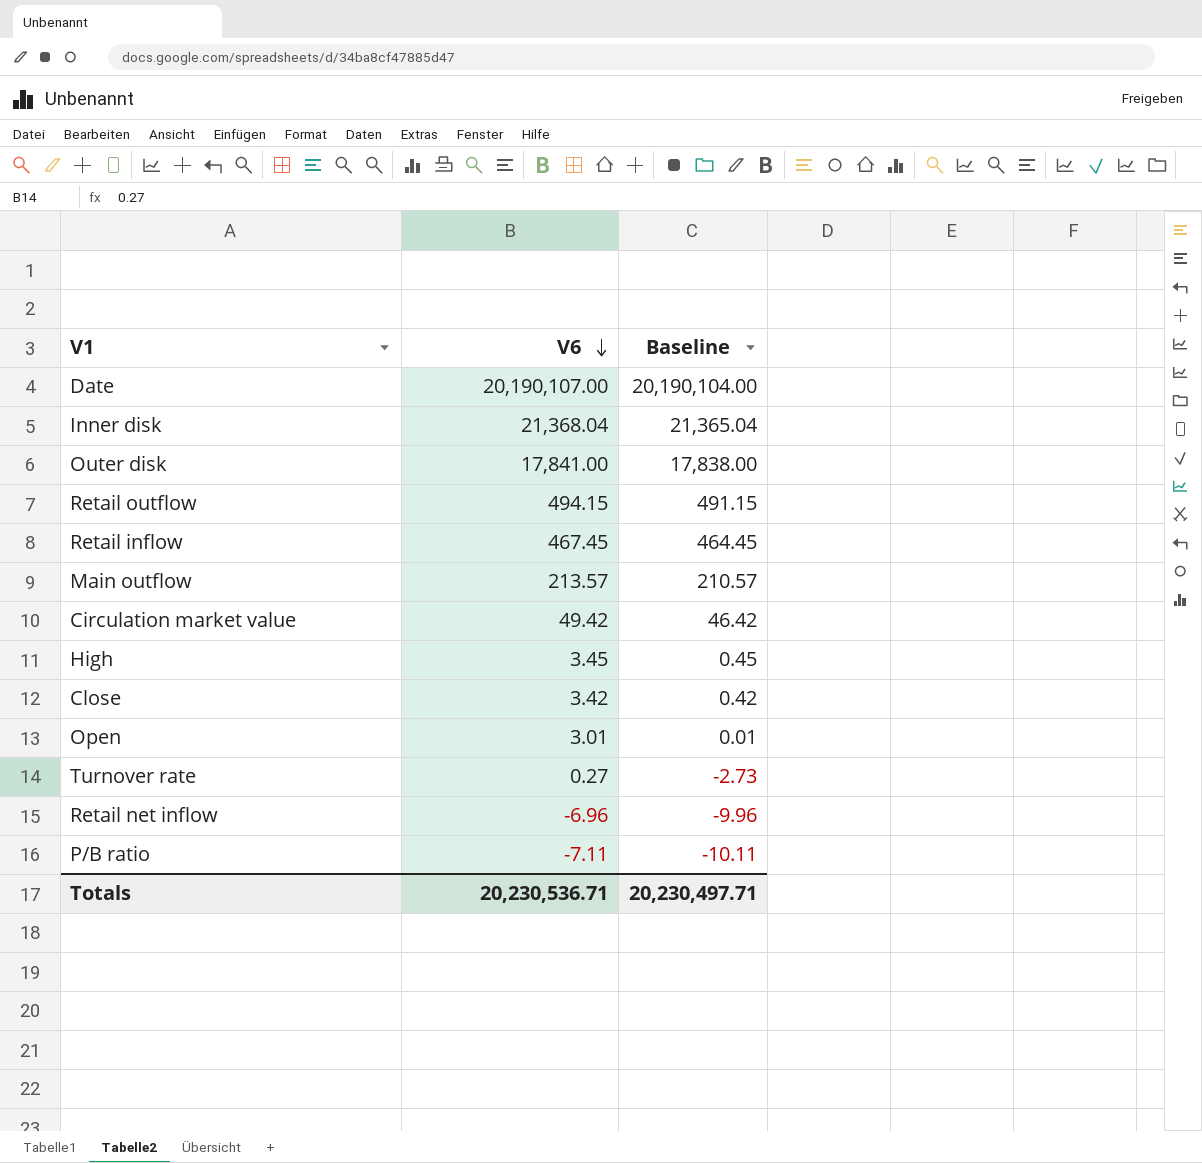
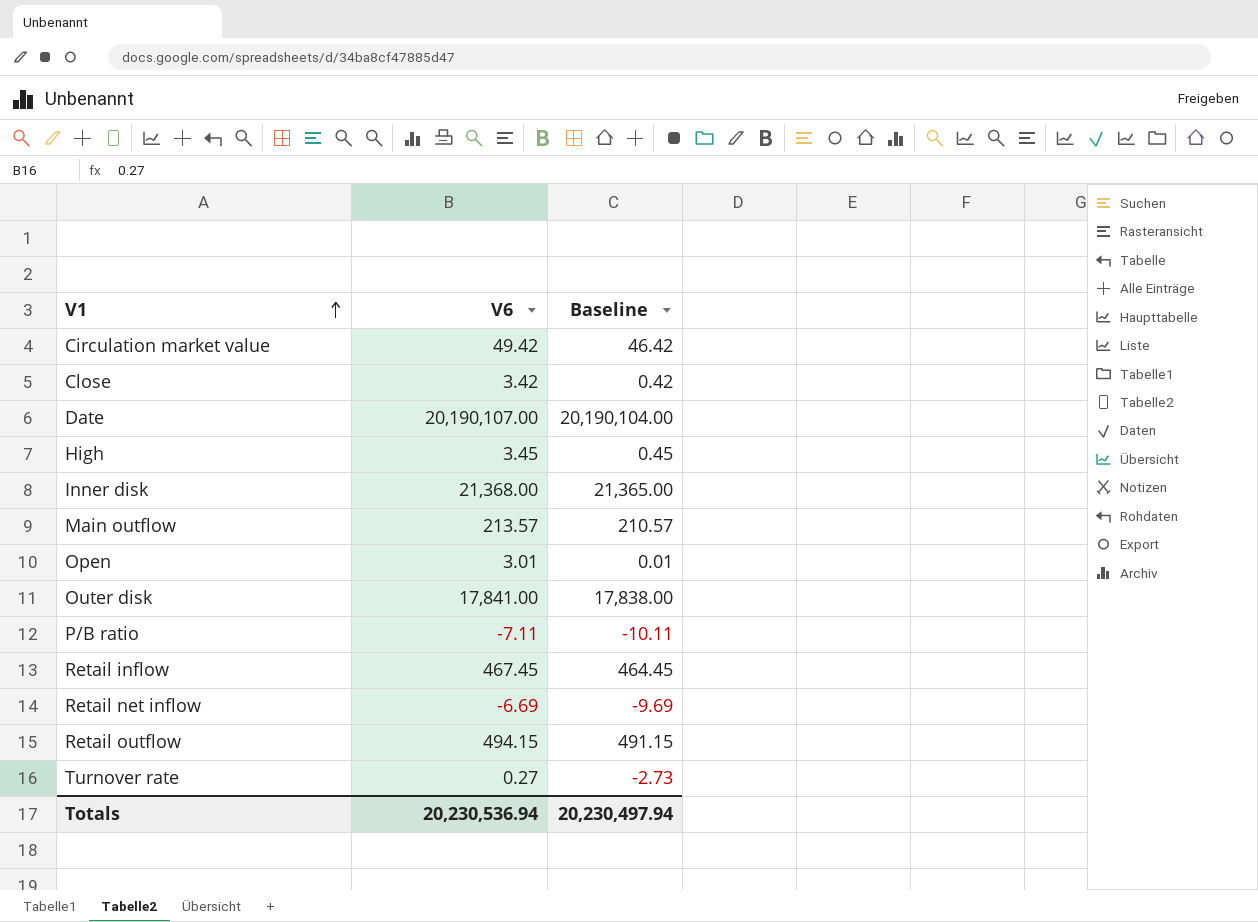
row order: V6 descending -> V1 ascending
Inner disk | V6: 21,368.04 -> 21,368.00
Inner disk | Baseline: 21,365.04 -> 21,365.00
Retail net inflow | V6: -6.96 -> -6.69
Retail net inflow | Baseline: -9.96 -> -9.69
Totals | V6: 20,230,536.71 -> 20,230,536.94
Totals | Baseline: 20,230,497.71 -> 20,230,497.94

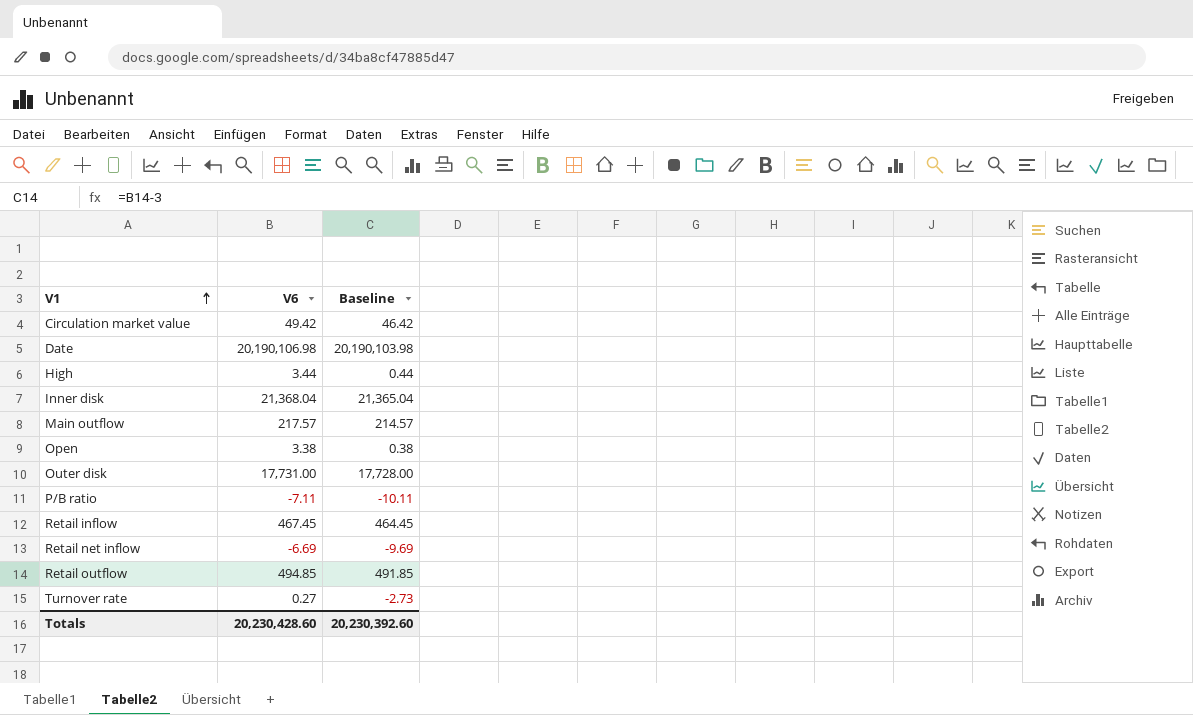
row Close: 3.42 | 0.42 -> none
Date | V6: 20,190,107.00 -> 20,190,106.98
Date | Baseline: 20,190,104.00 -> 20,190,103.98
High | V6: 3.45 -> 3.44
High | Baseline: 0.45 -> 0.44
Inner disk | V6: 21,368.00 -> 21,368.04
Inner disk | Baseline: 21,365.00 -> 21,365.04
Main outflow | V6: 213.57 -> 217.57
Main outflow | Baseline: 210.57 -> 214.57
Open | V6: 3.01 -> 3.38
Open | Baseline: 0.01 -> 0.38
Outer disk | V6: 17,841.00 -> 17,731.00
Outer disk | Baseline: 17,838.00 -> 17,728.00
Retail outflow | V6: 494.15 -> 494.85
Retail outflow | Baseline: 491.15 -> 491.85
Totals | V6: 20,230,536.94 -> 20,230,428.60
Totals | Baseline: 20,230,497.94 -> 20,230,392.60

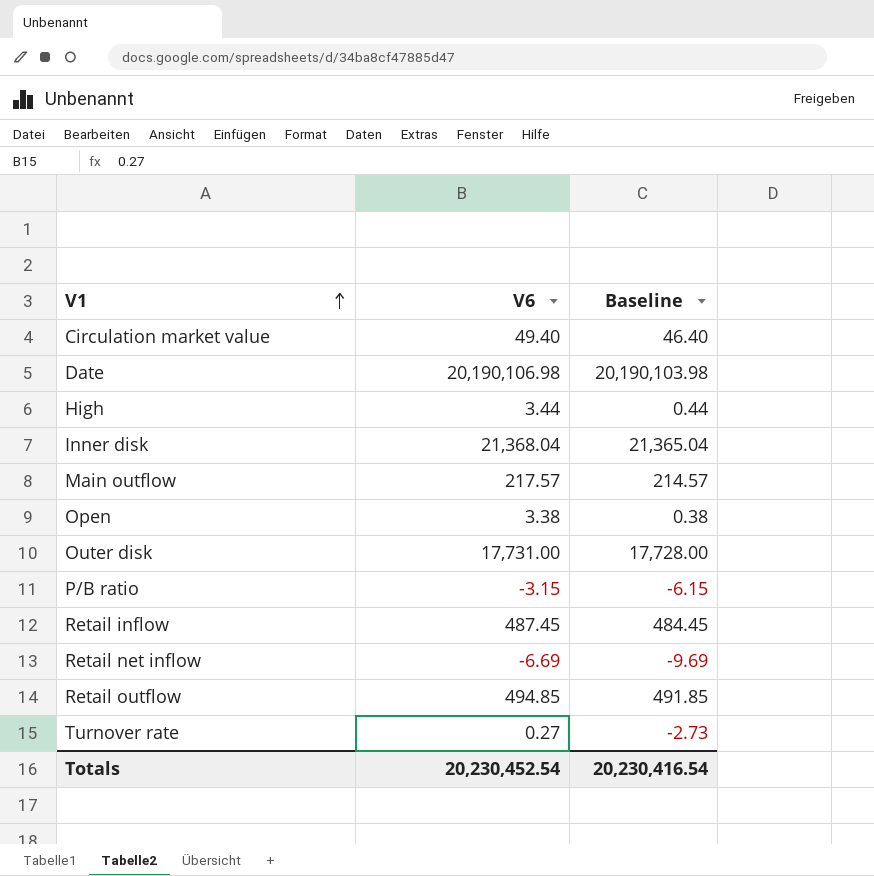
Circulation market value | V6: 49.42 -> 49.40
Circulation market value | Baseline: 46.42 -> 46.40
P/B ratio | V6: -7.11 -> -3.15
P/B ratio | Baseline: -10.11 -> -6.15
Retail inflow | V6: 467.45 -> 487.45
Retail inflow | Baseline: 464.45 -> 484.45
Totals | V6: 20,230,428.60 -> 20,230,452.54
Totals | Baseline: 20,230,392.60 -> 20,230,416.54

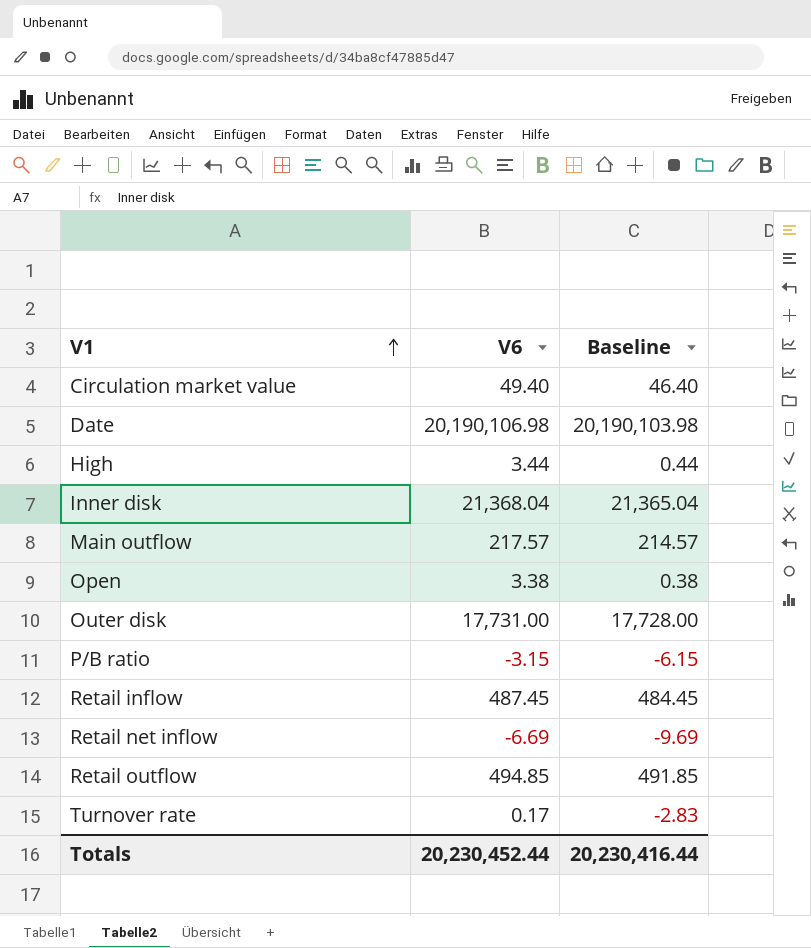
Turnover rate | V6: 0.27 -> 0.17
Turnover rate | Baseline: -2.73 -> -2.83
Totals | V6: 20,230,452.54 -> 20,230,452.44
Totals | Baseline: 20,230,416.54 -> 20,230,416.44

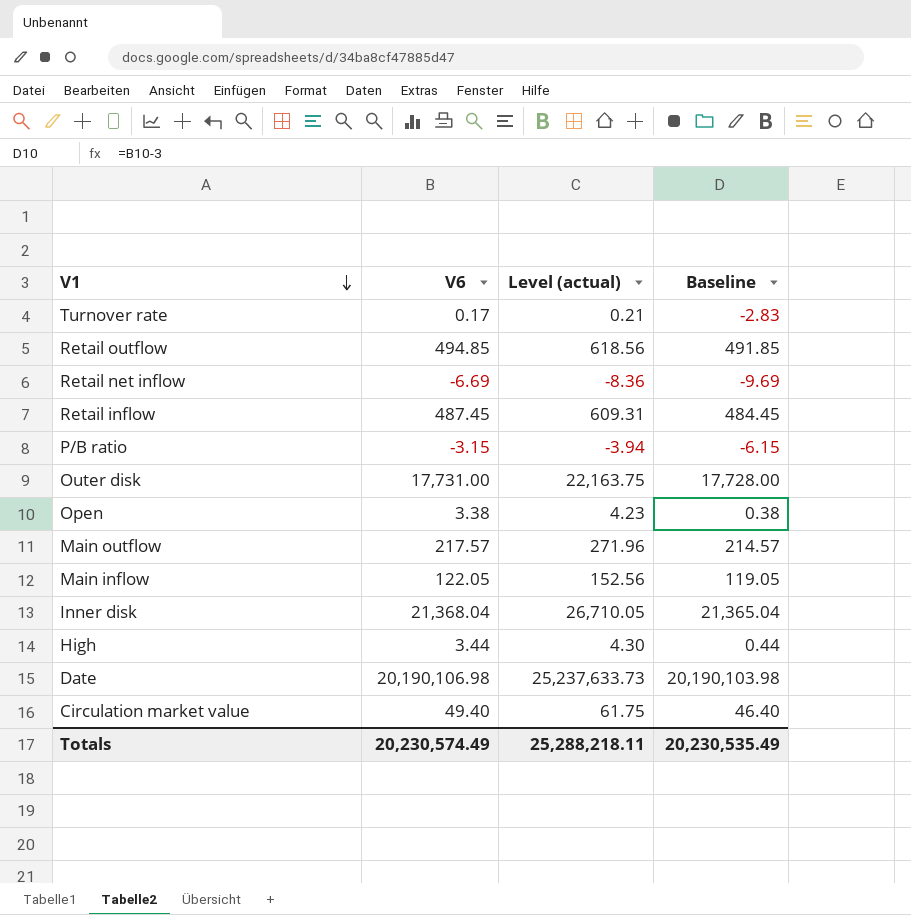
row order: V1 ascending -> V1 descending
column Level (actual) | formula: none -> [V6] * 1.25
row Main inflow: none -> 122.05 | 152.56 | 119.05
Totals | V6: 20,230,452.44 -> 20,230,574.49
Totals | Baseline: 20,230,416.44 -> 20,230,535.49

